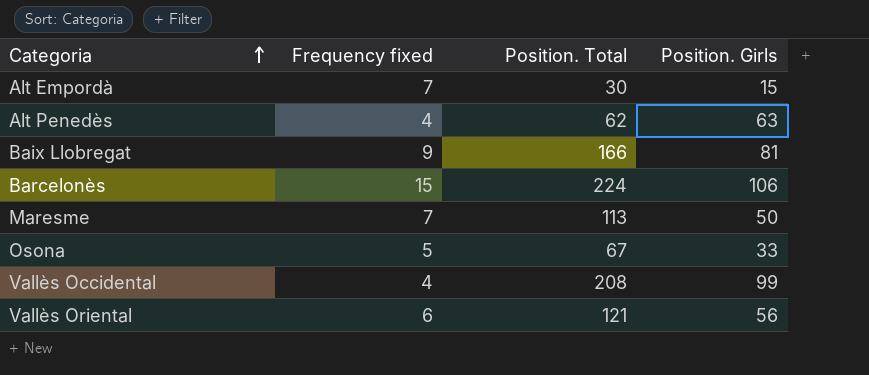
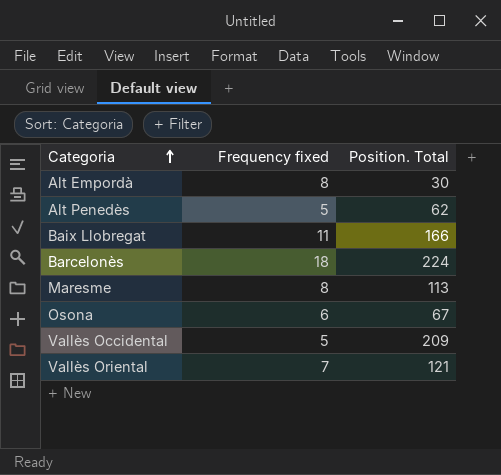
column Position. Girls | position: 4 -> none
Alt Empordà | Frequency fixed: 7 -> 8
Alt Penedès | Frequency fixed: 4 -> 5
Baix Llobregat | Frequency fixed: 9 -> 11
Barcelonès | Frequency fixed: 15 -> 18
Maresme | Frequency fixed: 7 -> 8
Osona | Frequency fixed: 5 -> 6
Vallès Occidental | Frequency fixed: 4 -> 5
Vallès Occidental | Position. Total: 208 -> 209
Vallès Oriental | Frequency fixed: 6 -> 7

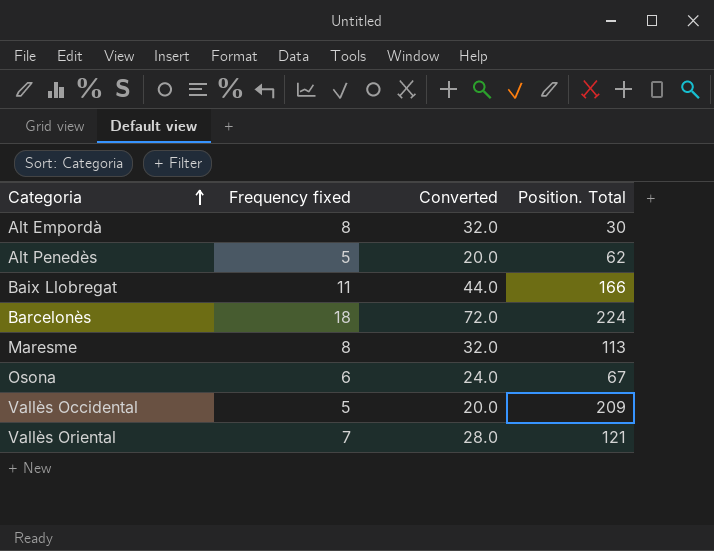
column Converted | formula: none -> [Frequency fixed] * 4

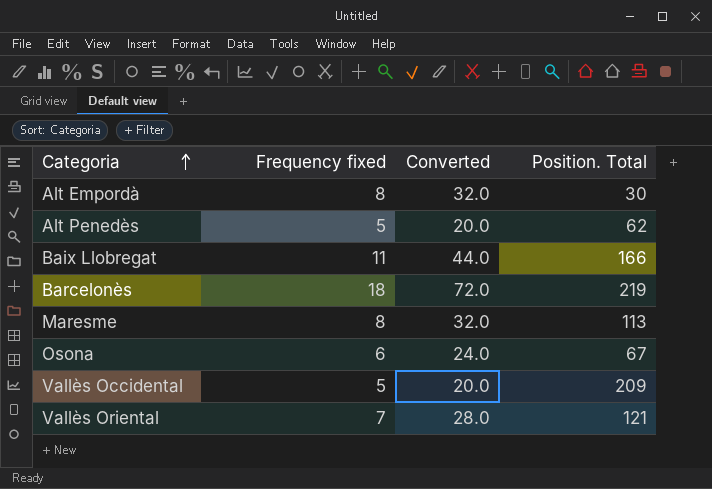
Barcelonès | Position. Total: 224 -> 219

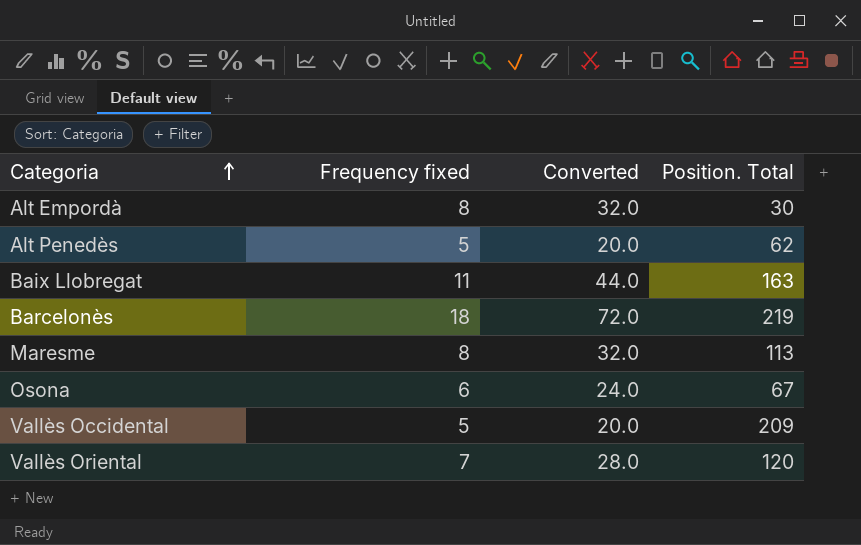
Baix Llobregat | Position. Total: 166 -> 163
Vallès Oriental | Position. Total: 121 -> 120

